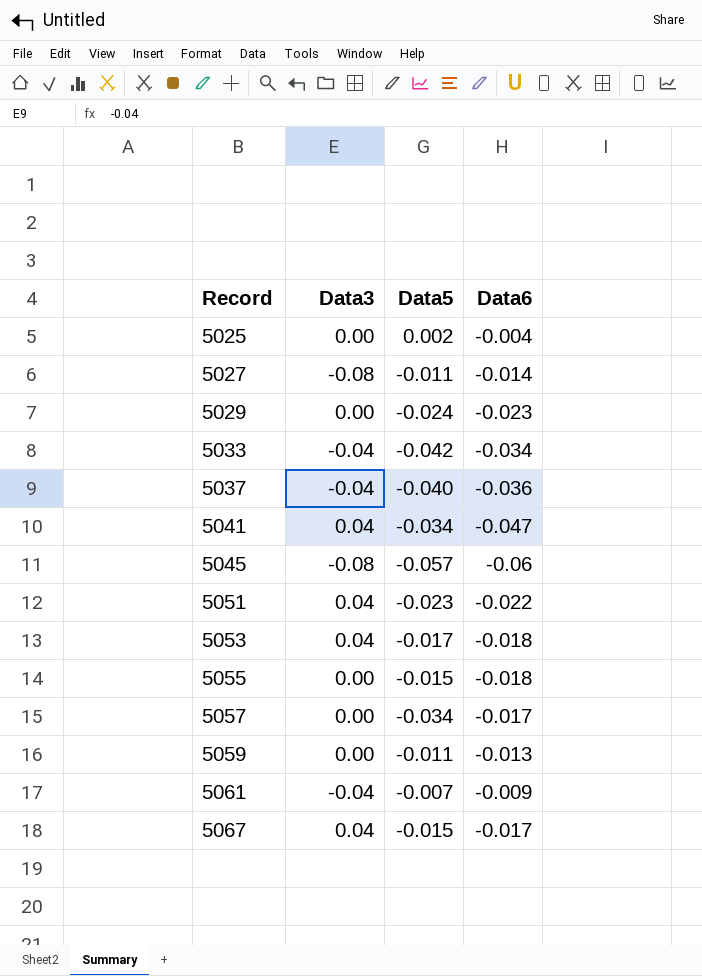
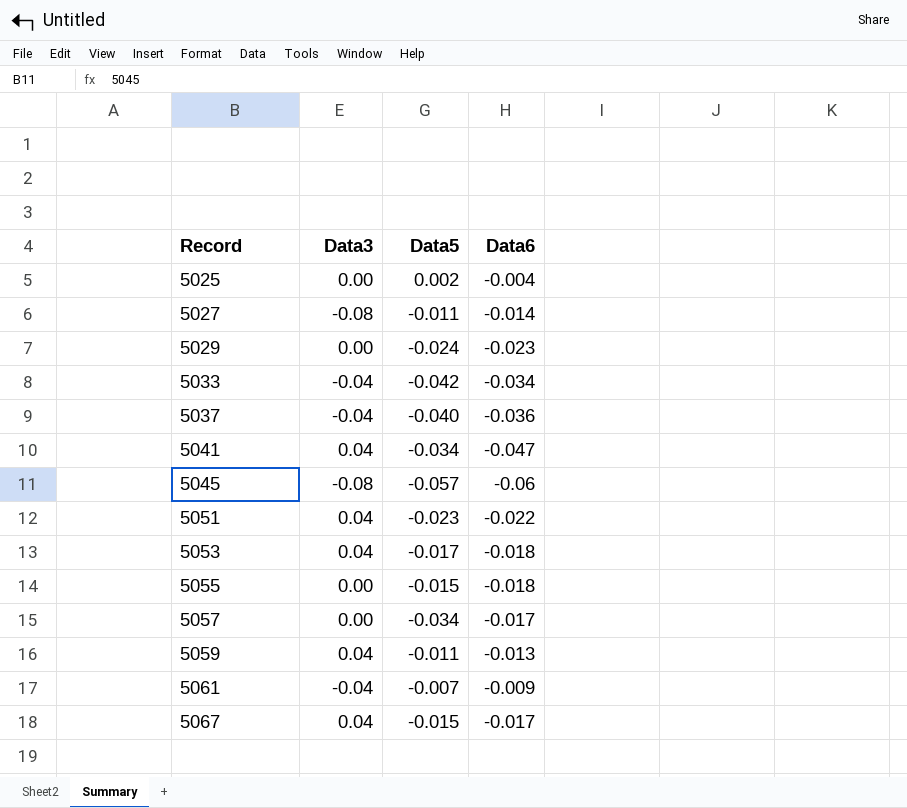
5059 | Data3: 0.00 -> 0.04

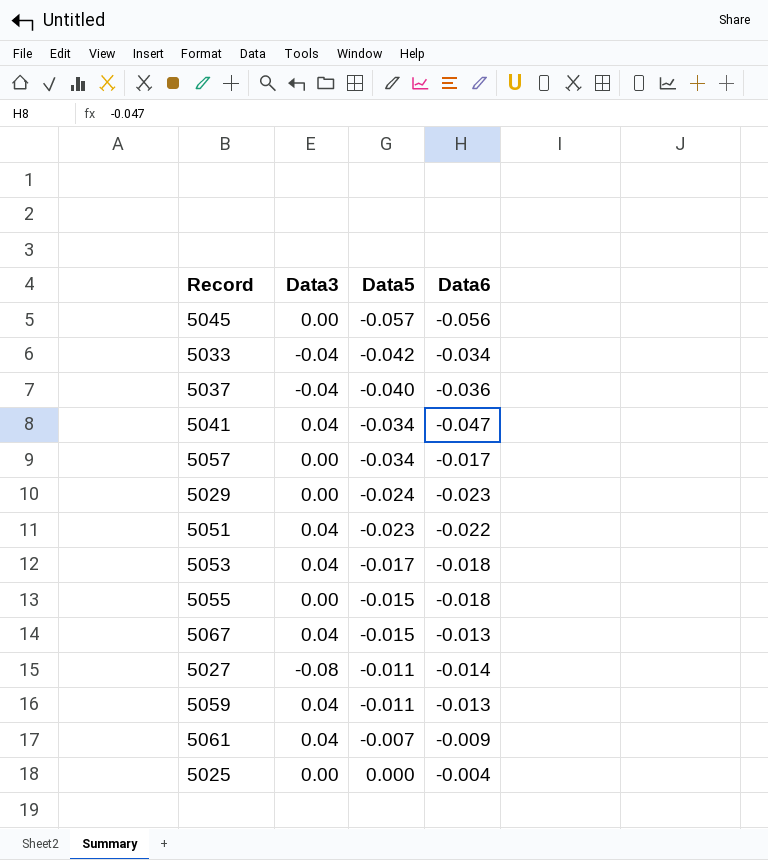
row order: Record ascending -> Data5 ascending
5045 | Data3: -0.08 -> 0.00
5045 | Data6: -0.06 -> -0.056
5067 | Data6: -0.017 -> -0.013
5061 | Data3: -0.04 -> 0.04
5025 | Data5: 0.002 -> 0.000

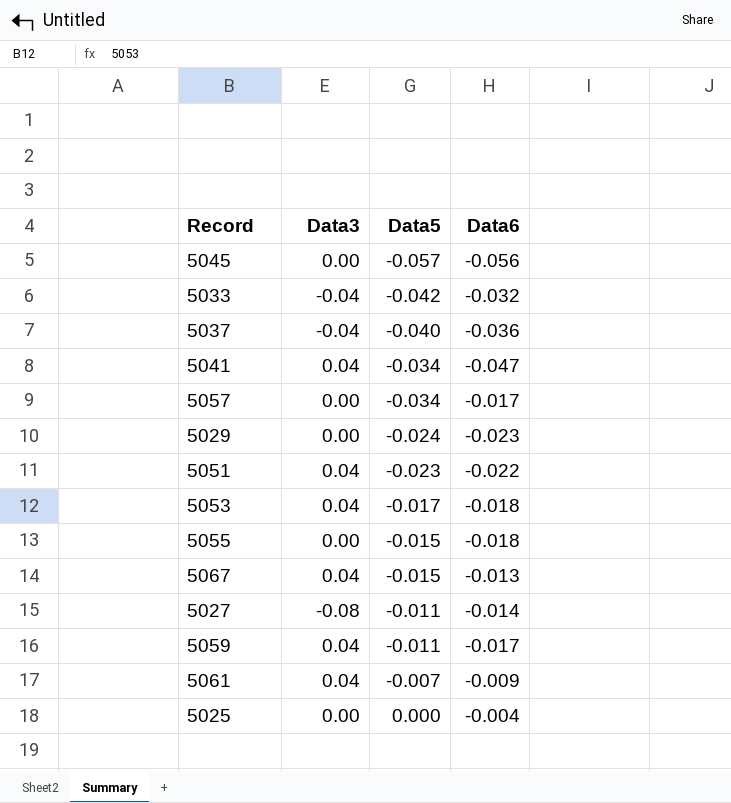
5033 | Data6: -0.034 -> -0.032
5059 | Data6: -0.013 -> -0.017

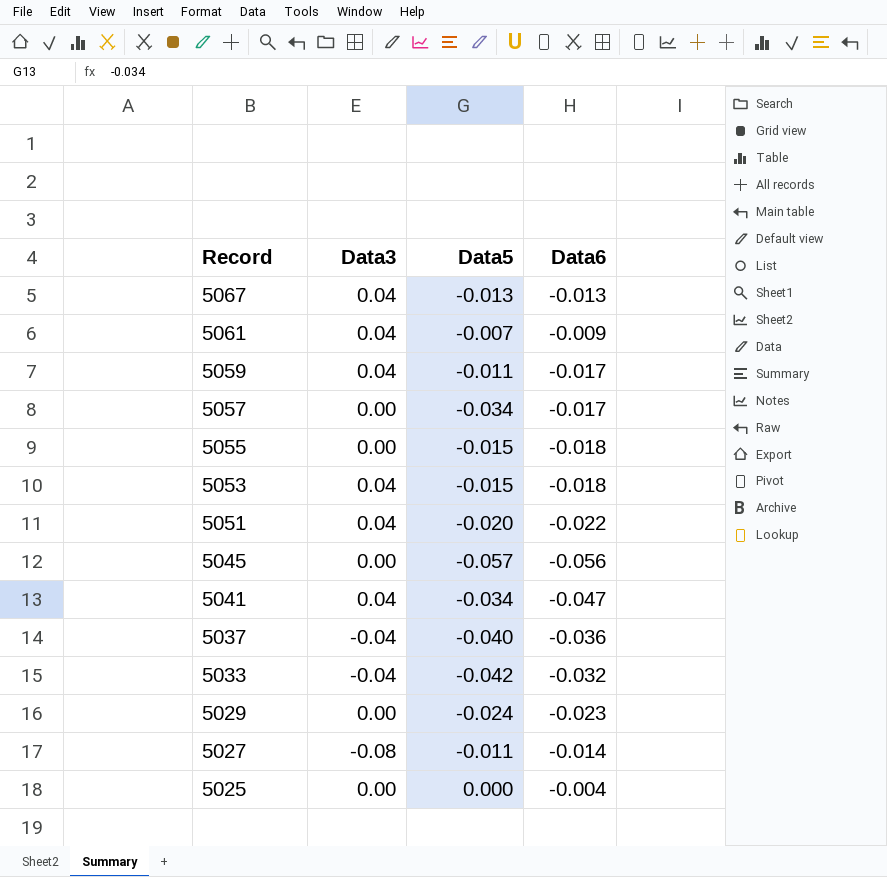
row order: Data5 ascending -> Record descending
5067 | Data5: -0.015 -> -0.013
5053 | Data5: -0.017 -> -0.015
5051 | Data5: -0.023 -> -0.020

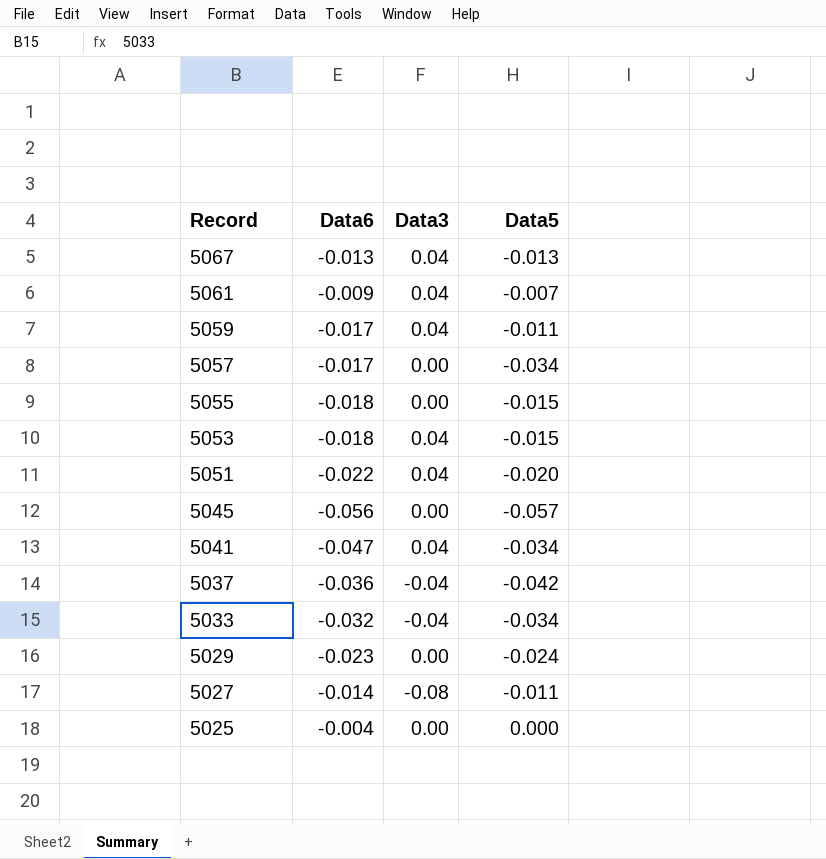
column Data6 | position: 4 -> 2
5037 | Data5: -0.040 -> -0.042
5033 | Data5: -0.042 -> -0.034

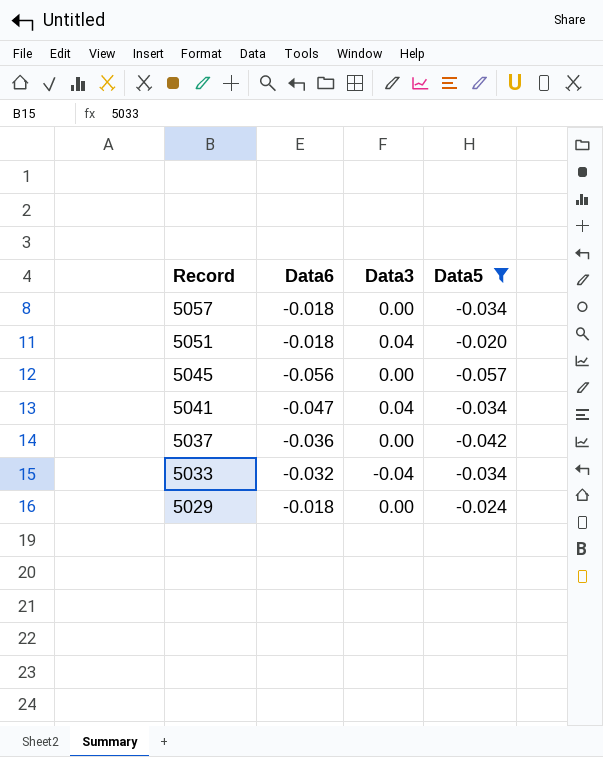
filter: none -> Data5 <= -0.020
5057 | Data6: -0.017 -> -0.018
5051 | Data6: -0.022 -> -0.018
5037 | Data3: -0.04 -> 0.00
5029 | Data6: -0.023 -> -0.018

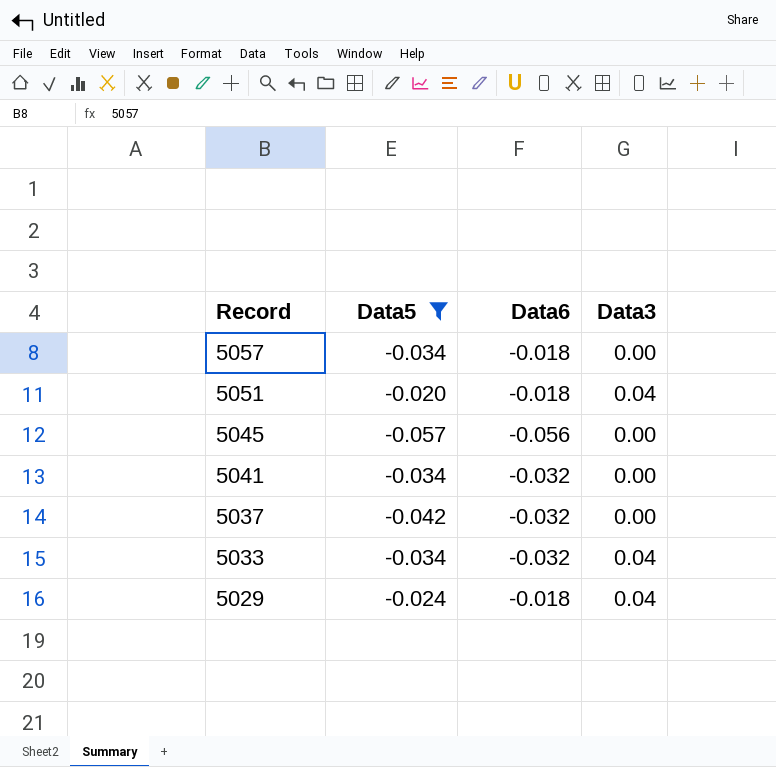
column Data5 | position: 4 -> 2
5041 | Data6: -0.047 -> -0.032
5041 | Data3: 0.04 -> 0.00
5037 | Data6: -0.036 -> -0.032
5033 | Data3: -0.04 -> 0.04
5029 | Data3: 0.00 -> 0.04

